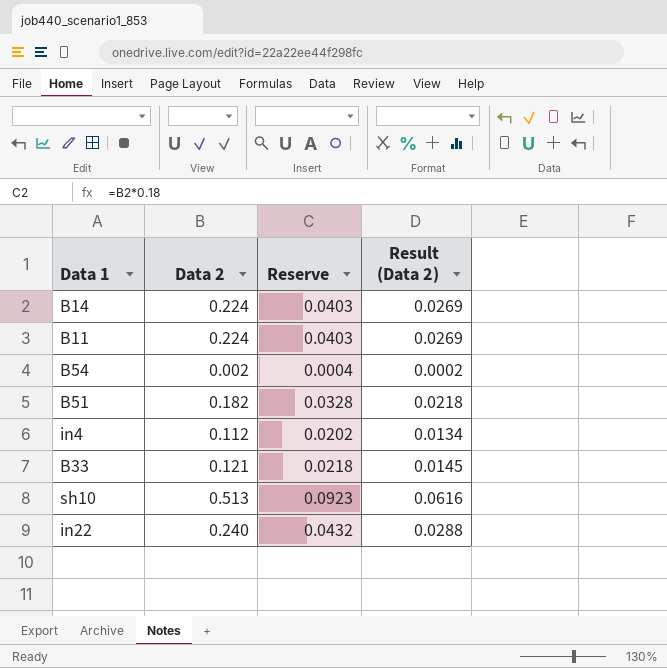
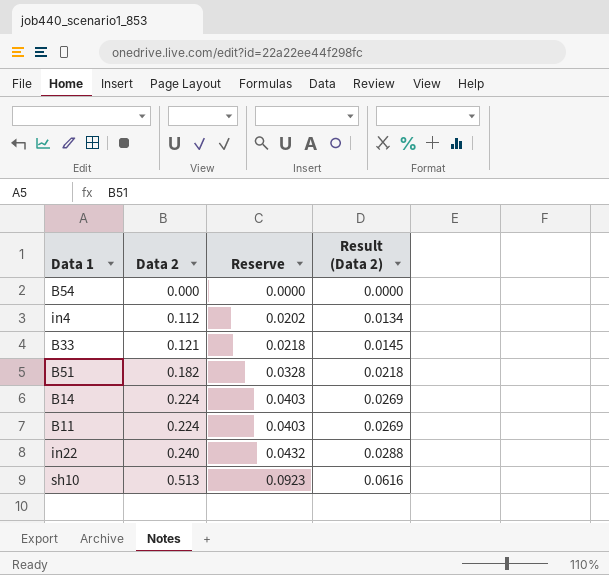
row order: none -> Data 2 ascending
B54 | Data 2: 0.002 -> 0.000
B54 | Reserve: 0.0004 -> 0.0000
B54 | Result (Data 2): 0.0002 -> 0.0000

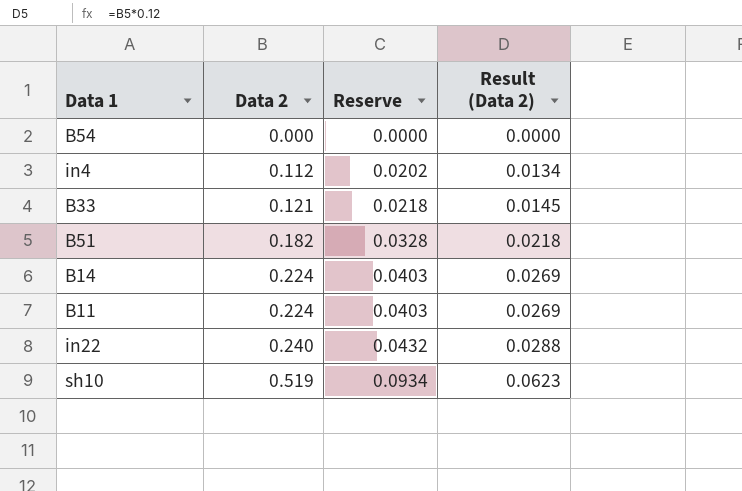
sh10 | Data 2: 0.513 -> 0.519
sh10 | Reserve: 0.0923 -> 0.0934
sh10 | Result (Data 2): 0.0616 -> 0.0623

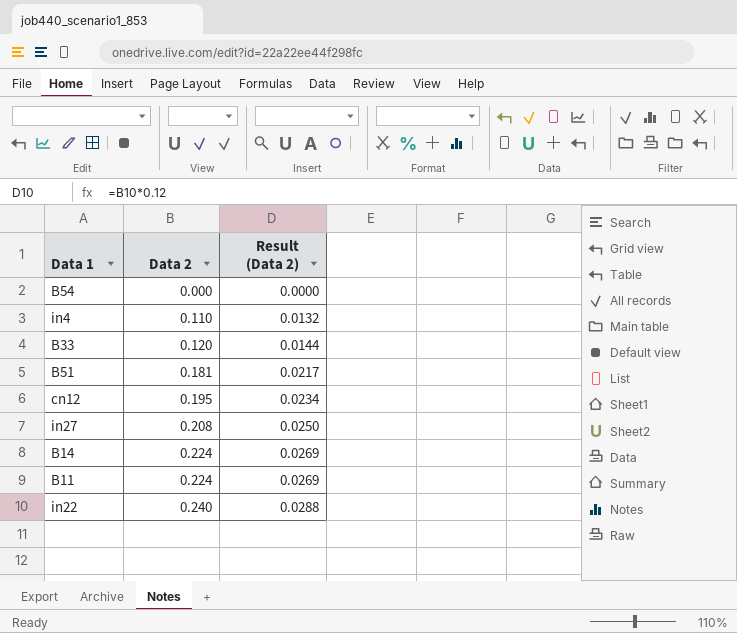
column Reserve | formula: [Data 2] * 0.18 -> none
row sh10: 0.519 | 0.0934 | 0.0623 -> none
in4 | Data 2: 0.112 -> 0.110
in4 | Result (Data 2): 0.0134 -> 0.0132
B33 | Data 2: 0.121 -> 0.120
B33 | Result (Data 2): 0.0145 -> 0.0144
B51 | Data 2: 0.182 -> 0.181
B51 | Result (Data 2): 0.0218 -> 0.0217
row cn12: none -> 0.195 | 0.0234
row in27: none -> 0.208 | 0.0250

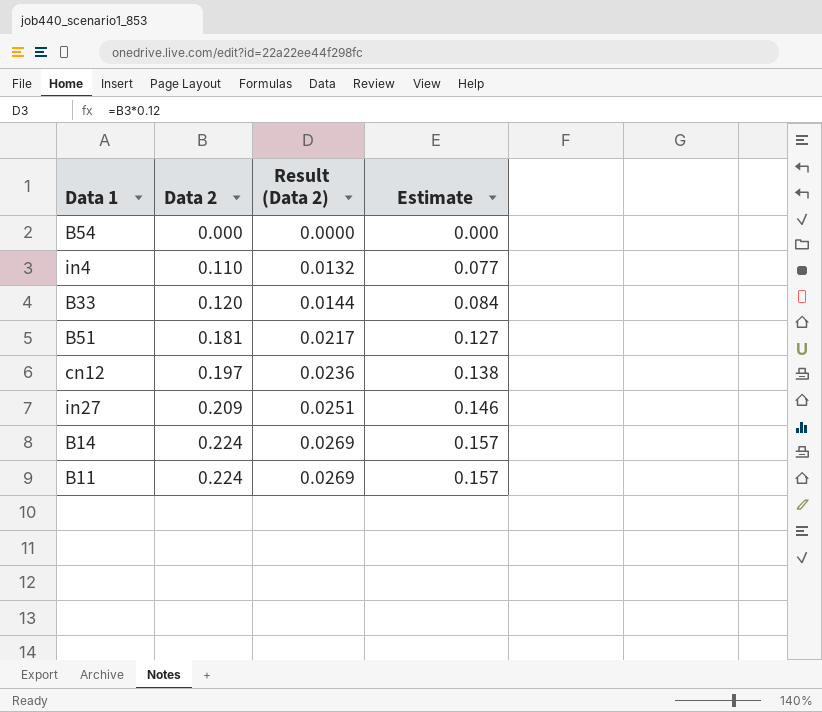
column Estimate | formula: none -> [Data 2] * 0.7
row in22: 0.240 | 0.0288 -> none
cn12 | Data 2: 0.195 -> 0.197
cn12 | Result (Data 2): 0.0234 -> 0.0236
in27 | Data 2: 0.208 -> 0.209
in27 | Result (Data 2): 0.0250 -> 0.0251

